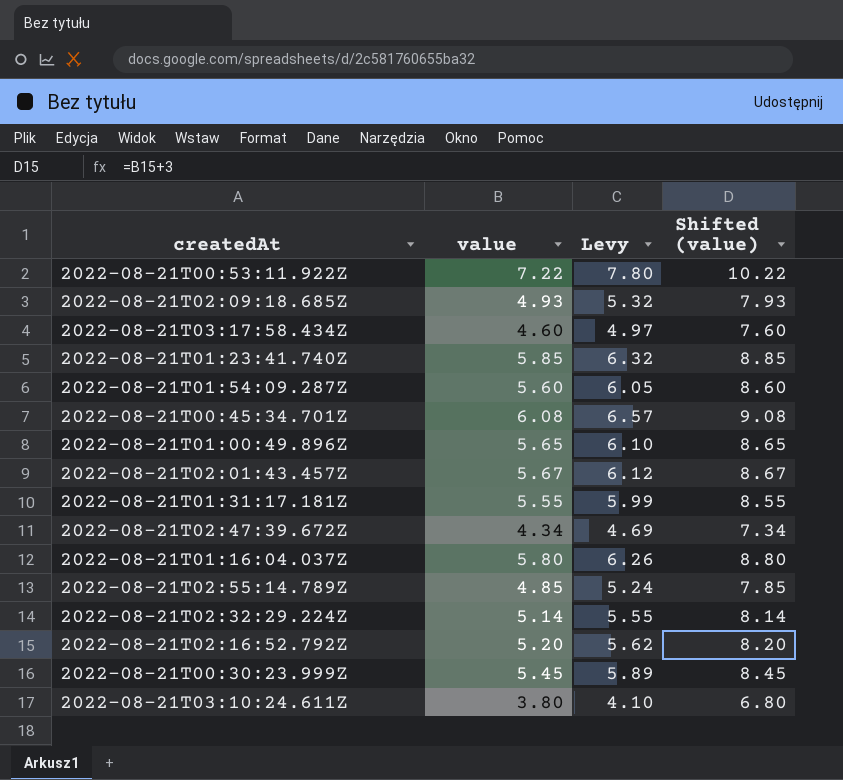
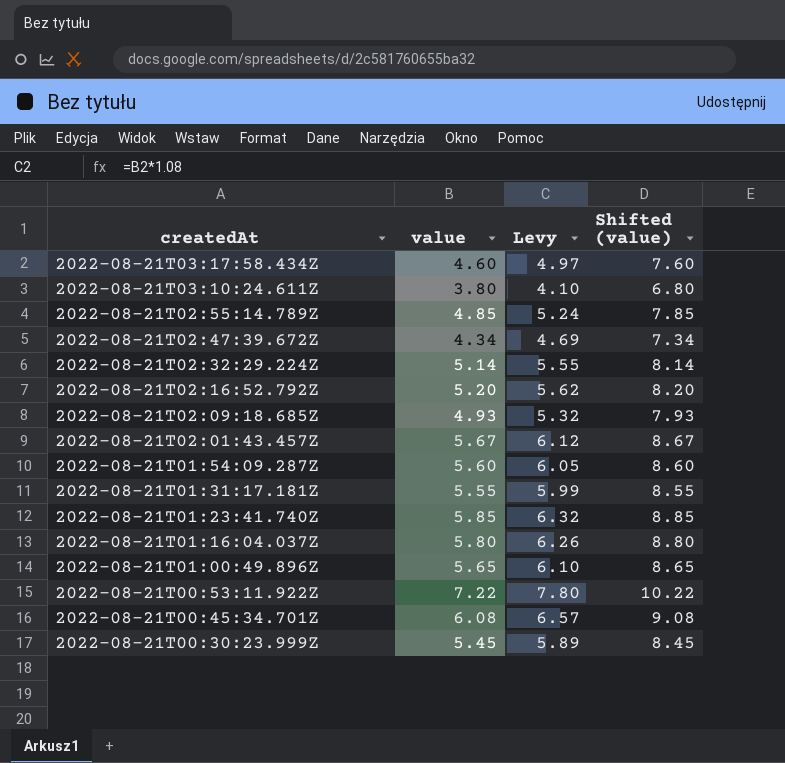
row order: none -> createdAt descending

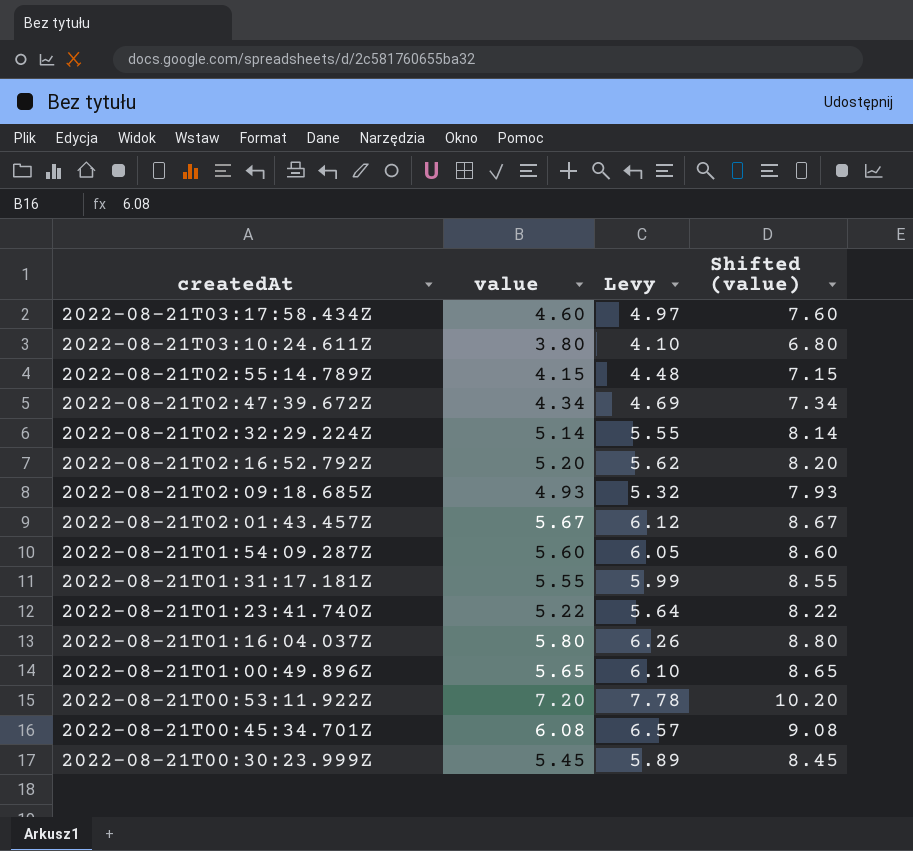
2022-08-21T02:55:14.789Z | value: 4.85 -> 4.15
2022-08-21T02:55:14.789Z | Levy: 5.24 -> 4.48
2022-08-21T02:55:14.789Z | Shifted (value): 7.85 -> 7.15
2022-08-21T01:23:41.740Z | value: 5.85 -> 5.22
2022-08-21T01:23:41.740Z | Levy: 6.32 -> 5.64
2022-08-21T01:23:41.740Z | Shifted (value): 8.85 -> 8.22
2022-08-21T00:53:11.922Z | value: 7.22 -> 7.20
2022-08-21T00:53:11.922Z | Levy: 7.80 -> 7.78
2022-08-21T00:53:11.922Z | Shifted (value): 10.22 -> 10.20

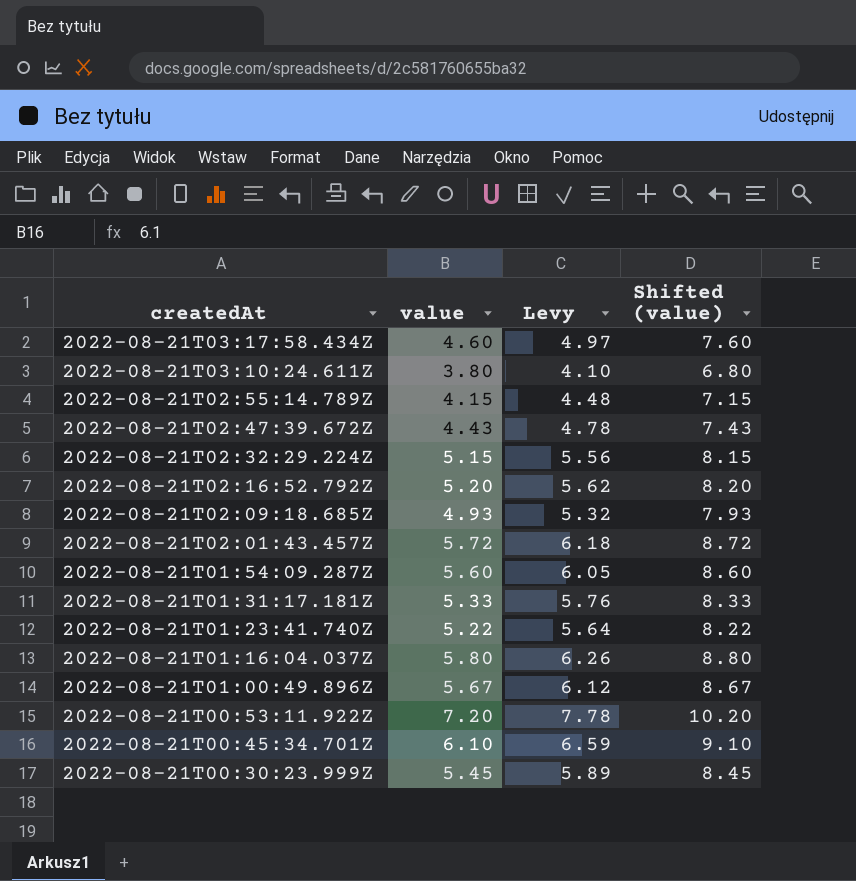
2022-08-21T02:47:39.672Z | value: 4.34 -> 4.43
2022-08-21T02:47:39.672Z | Levy: 4.69 -> 4.78
2022-08-21T02:47:39.672Z | Shifted (value): 7.34 -> 7.43
2022-08-21T02:32:29.224Z | value: 5.14 -> 5.15
2022-08-21T02:32:29.224Z | Levy: 5.55 -> 5.56
2022-08-21T02:32:29.224Z | Shifted (value): 8.14 -> 8.15
2022-08-21T02:01:43.457Z | value: 5.67 -> 5.72
2022-08-21T02:01:43.457Z | Levy: 6.12 -> 6.18
2022-08-21T02:01:43.457Z | Shifted (value): 8.67 -> 8.72
2022-08-21T01:31:17.181Z | value: 5.55 -> 5.33
2022-08-21T01:31:17.181Z | Levy: 5.99 -> 5.76
2022-08-21T01:31:17.181Z | Shifted (value): 8.55 -> 8.33
2022-08-21T01:00:49.896Z | value: 5.65 -> 5.67
2022-08-21T01:00:49.896Z | Levy: 6.10 -> 6.12
2022-08-21T01:00:49.896Z | Shifted (value): 8.65 -> 8.67
2022-08-21T00:45:34.701Z | value: 6.08 -> 6.10
2022-08-21T00:45:34.701Z | Levy: 6.57 -> 6.59
2022-08-21T00:45:34.701Z | Shifted (value): 9.08 -> 9.10

